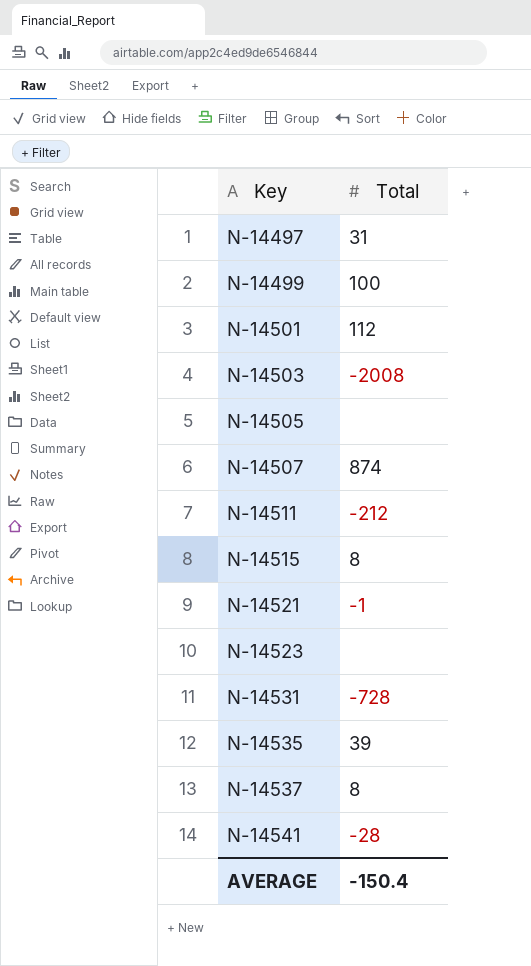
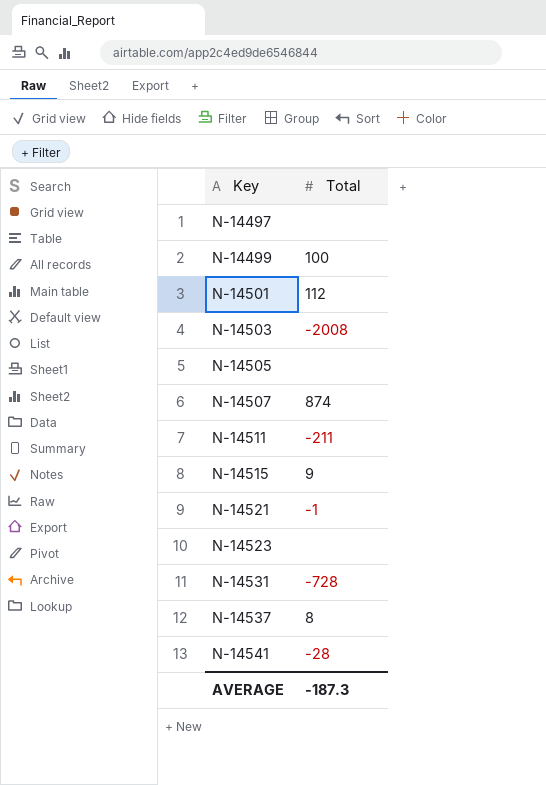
row N-14535: 39 -> none
N-14497 | Total: 31 -> none
N-14511 | Total: -212 -> -211
N-14515 | Total: 8 -> 9
AVERAGE | Total: -150.4 -> -187.3

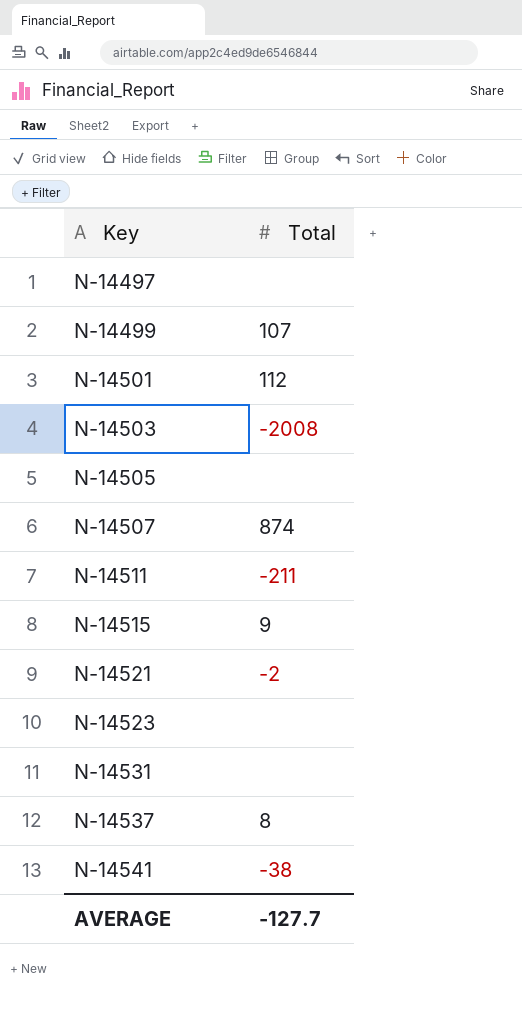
N-14499 | Total: 100 -> 107
N-14521 | Total: -1 -> -2
N-14531 | Total: -728 -> none
N-14541 | Total: -28 -> -38
AVERAGE | Total: -187.3 -> -127.7

